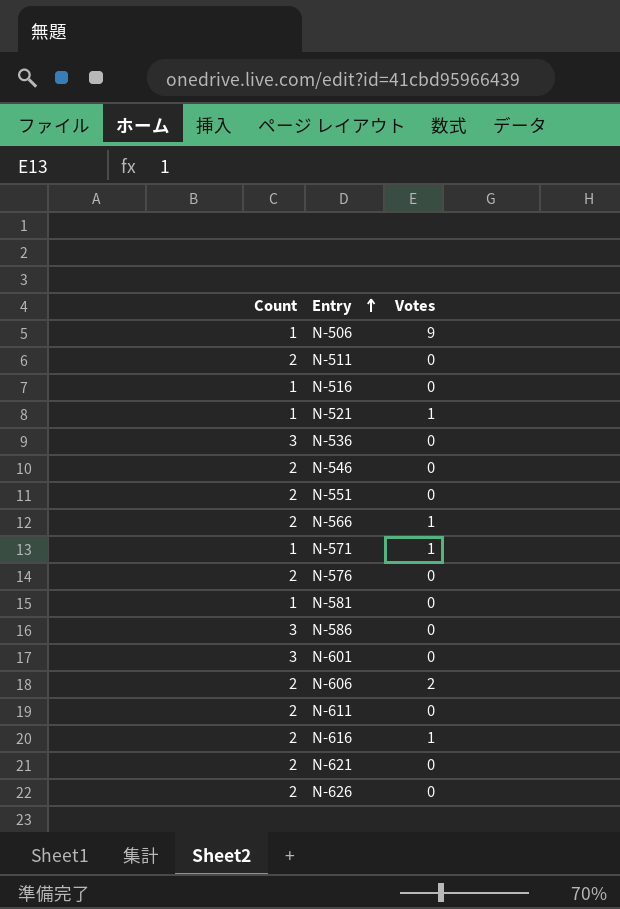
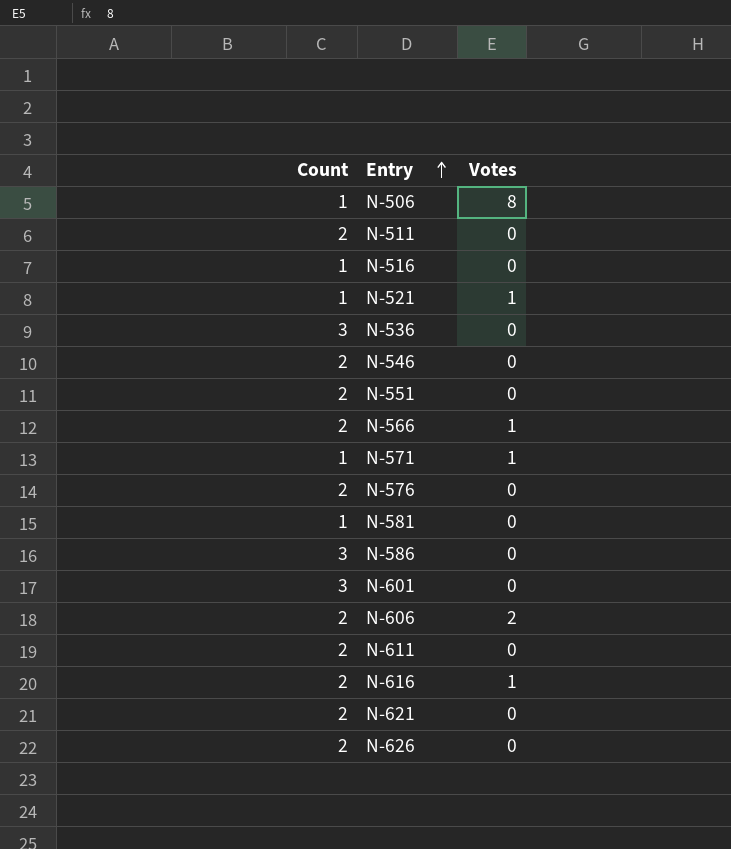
N-506 | Votes: 9 -> 8

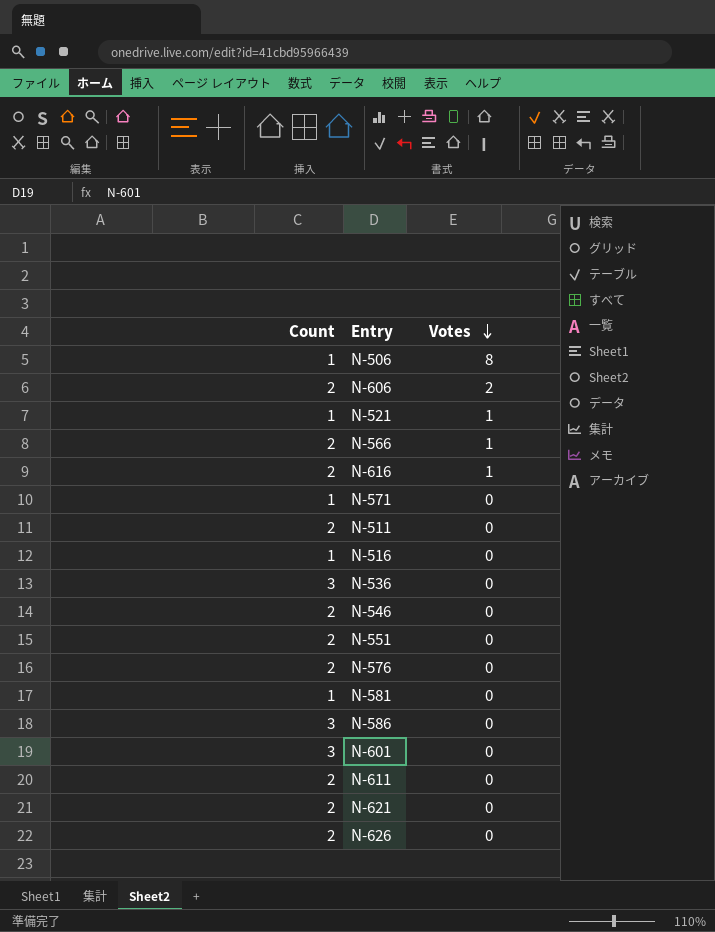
row order: Entry ascending -> Votes descending
N-571 | Votes: 1 -> 0

